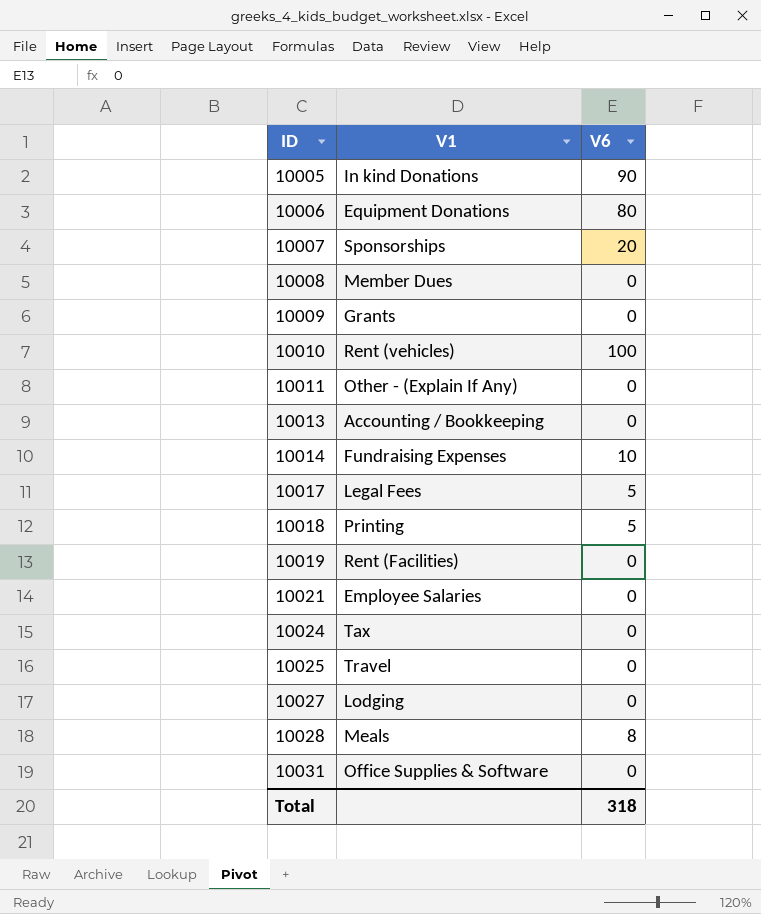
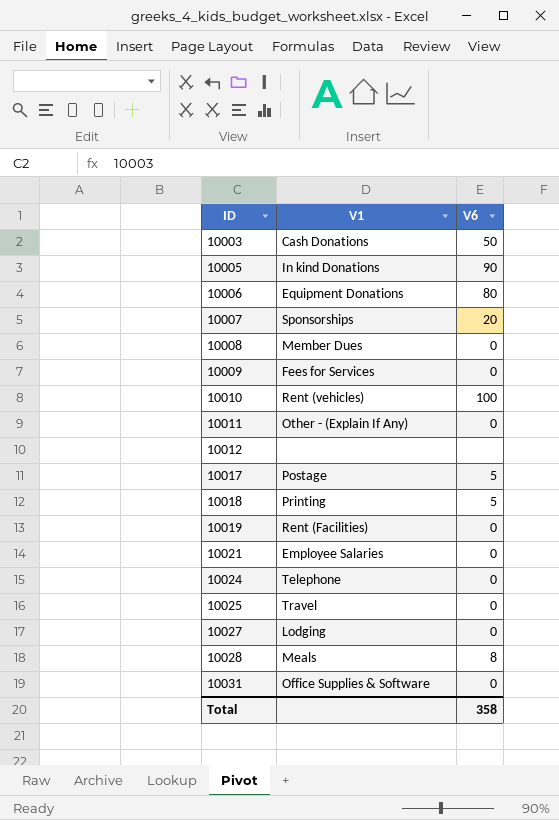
row 10013: Accounting / Bookkeeping | 0 -> none
row 10014: Fundraising Expenses | 10 -> none
row 10003: none -> Cash Donations | 50
10009 | V1: Grants -> Fees for Services
row 10012: none -> none | none
10017 | V1: Legal Fees -> Postage
10024 | V1: Tax -> Telephone
Total | V6: 318 -> 358

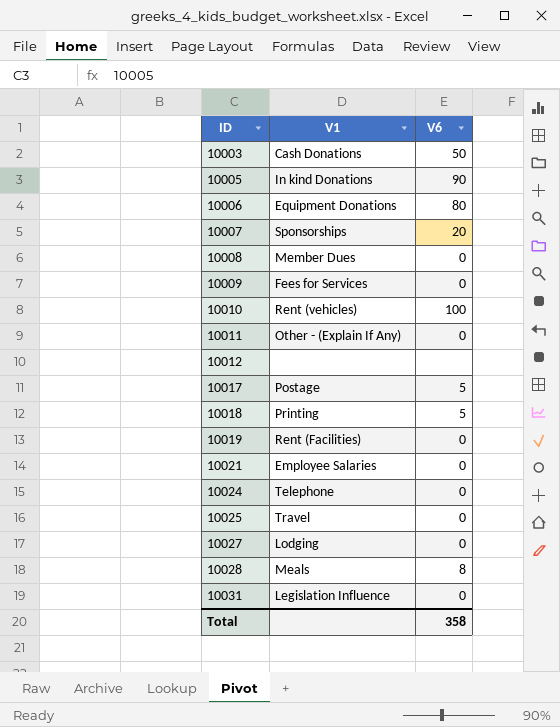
10031 | V1: Office Supplies & Software -> Legislation Influence

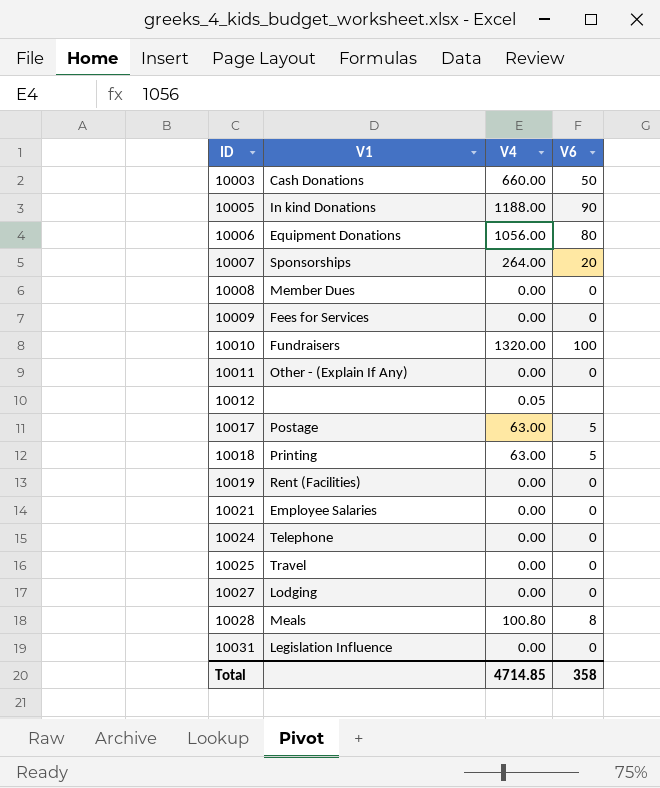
column V4 | position: none -> 3
10010 | V1: Rent (vehicles) -> Fundraisers

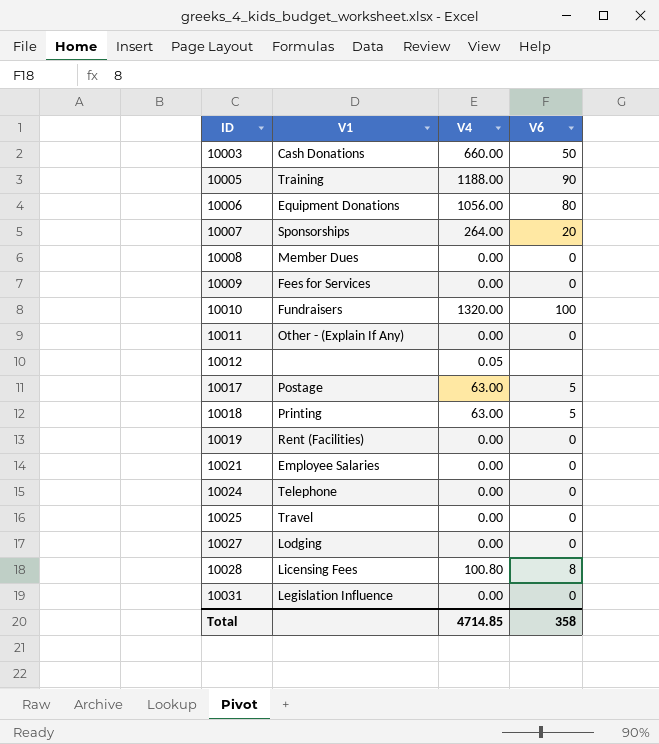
10005 | V1: In kind Donations -> Training
10028 | V1: Meals -> Licensing Fees

